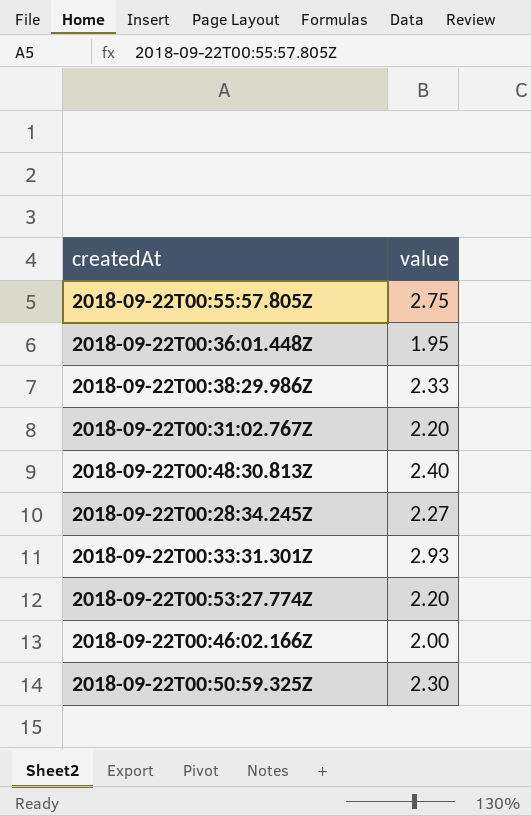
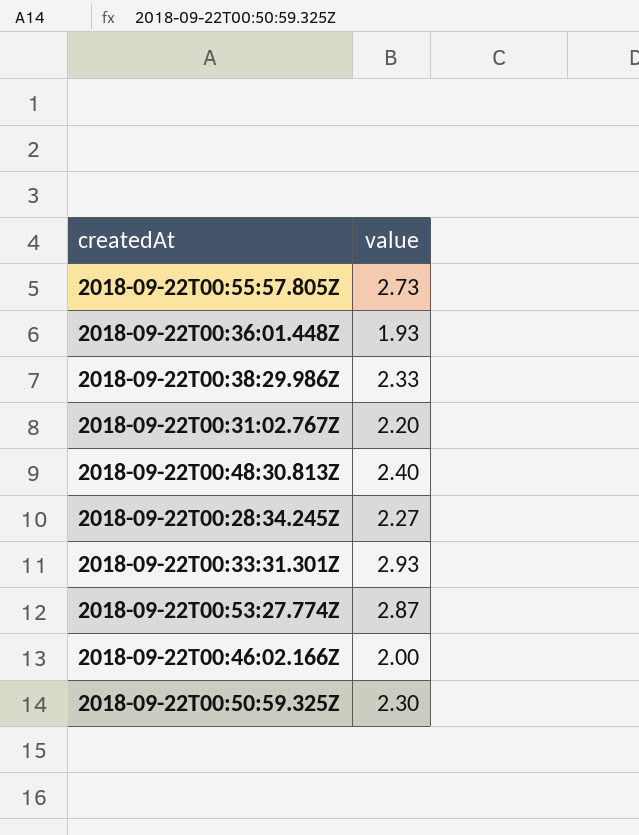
2018-09-22T00:55:57.805Z | value: 2.75 -> 2.73
2018-09-22T00:36:01.448Z | value: 1.95 -> 1.93
2018-09-22T00:53:27.774Z | value: 2.20 -> 2.87

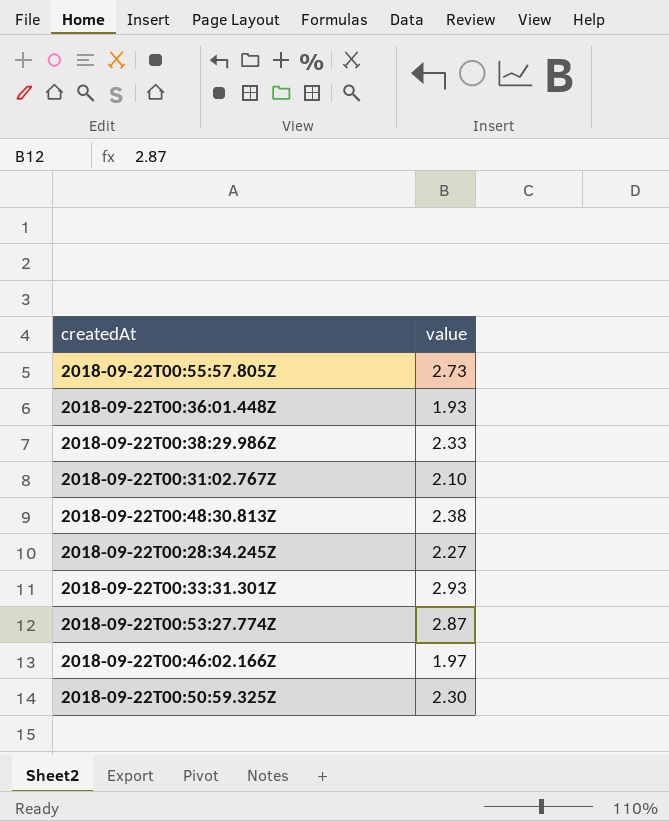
2018-09-22T00:31:02.767Z | value: 2.20 -> 2.10
2018-09-22T00:48:30.813Z | value: 2.40 -> 2.38
2018-09-22T00:46:02.166Z | value: 2.00 -> 1.97

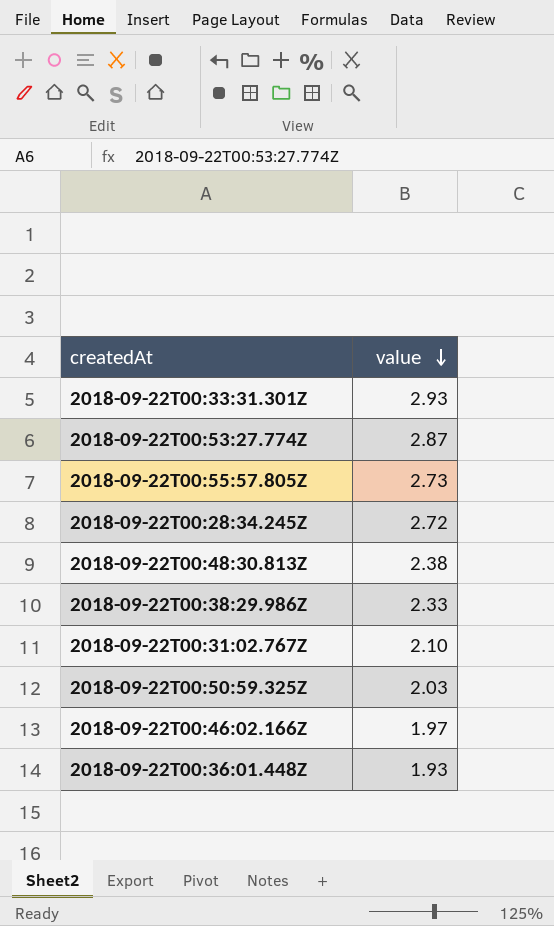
row order: none -> value descending
2018-09-22T00:28:34.245Z | value: 2.27 -> 2.72
2018-09-22T00:50:59.325Z | value: 2.30 -> 2.03

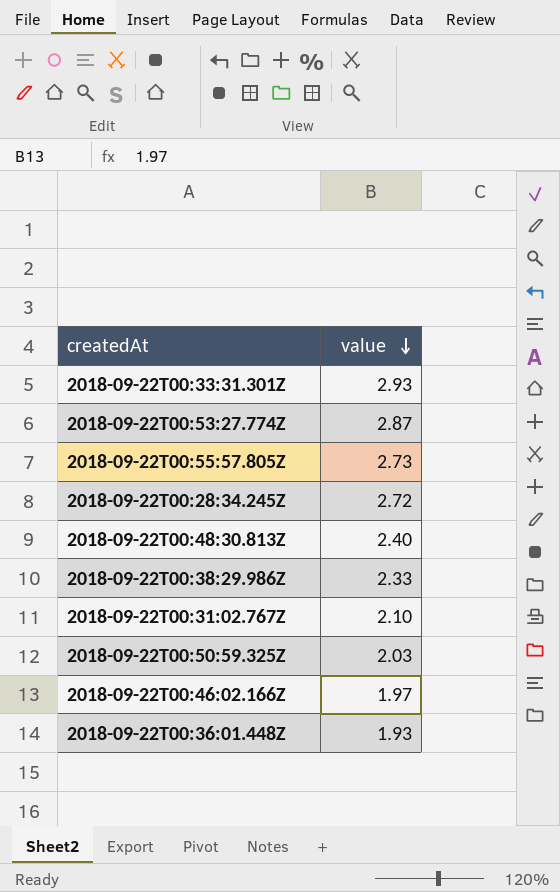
2018-09-22T00:48:30.813Z | value: 2.38 -> 2.40

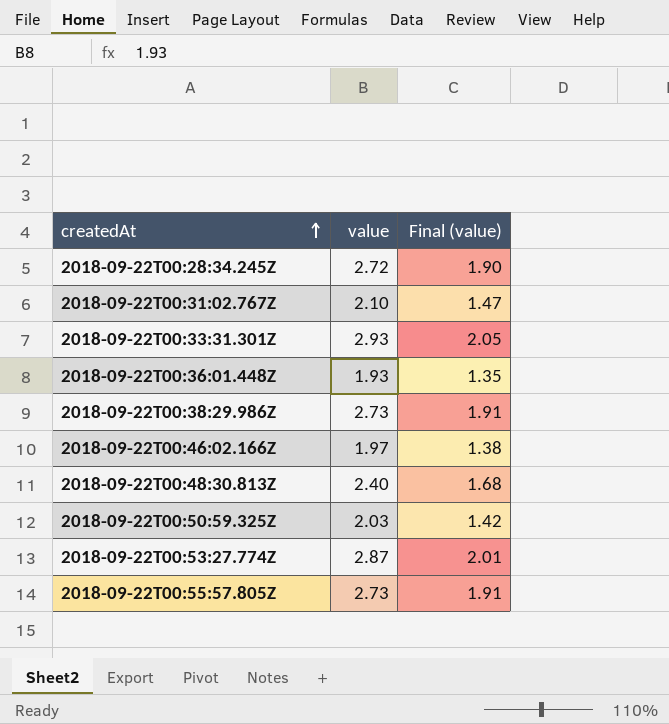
row order: value descending -> createdAt ascending
column Final (value) | formula: none -> [value] * 0.7
2018-09-22T00:38:29.986Z | value: 2.33 -> 2.73

